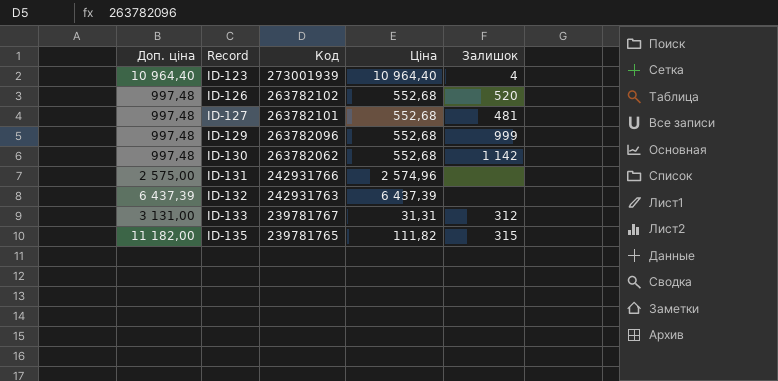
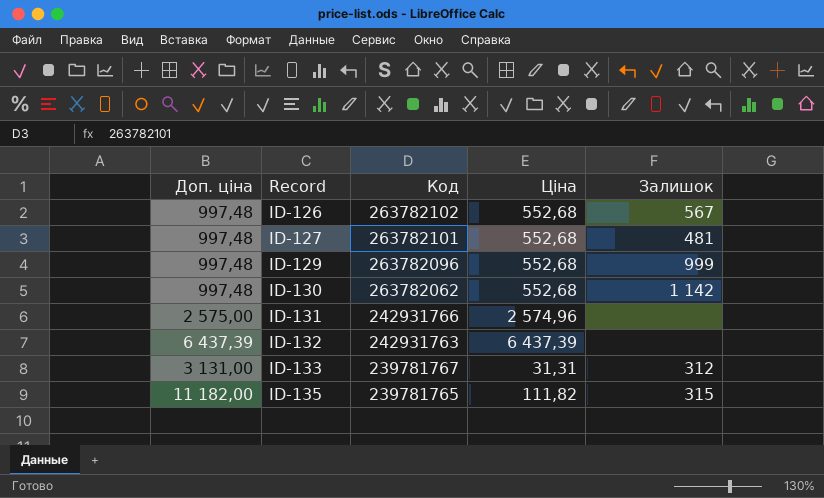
row ID-123: 10 964,40 | 273001939 | 10 964,40 | 4 -> none
ID-126 | Залишок: 520 -> 567

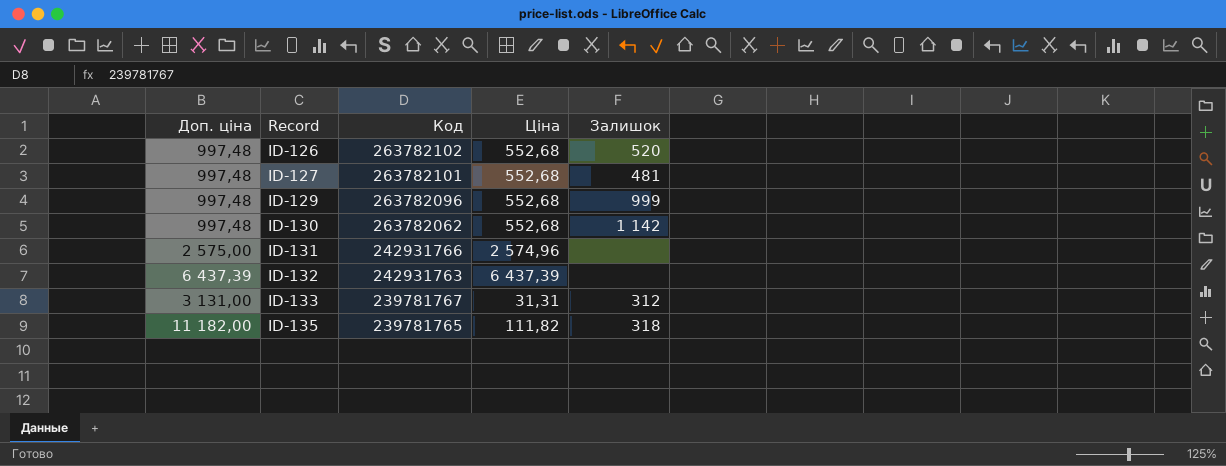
ID-126 | Залишок: 567 -> 520
ID-135 | Залишок: 315 -> 318

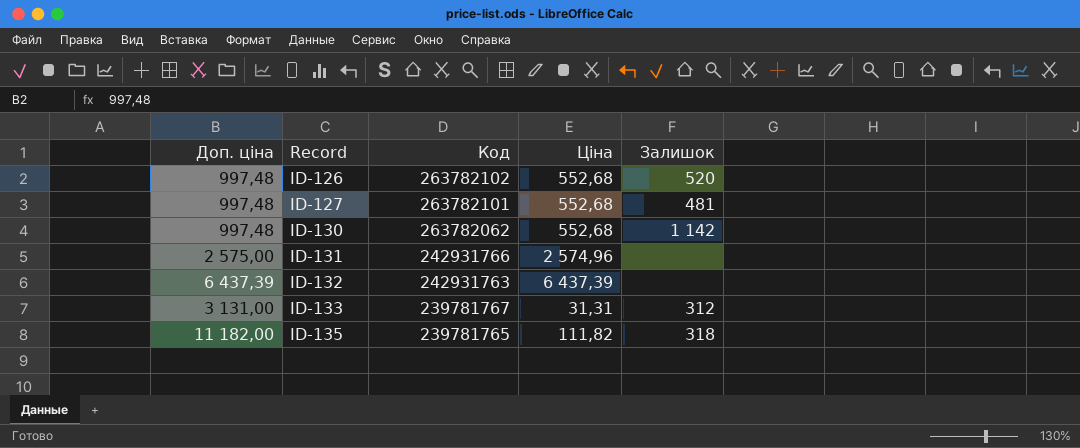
row ID-129: 997,48 | 263782096 | 552,68 | 999 -> none

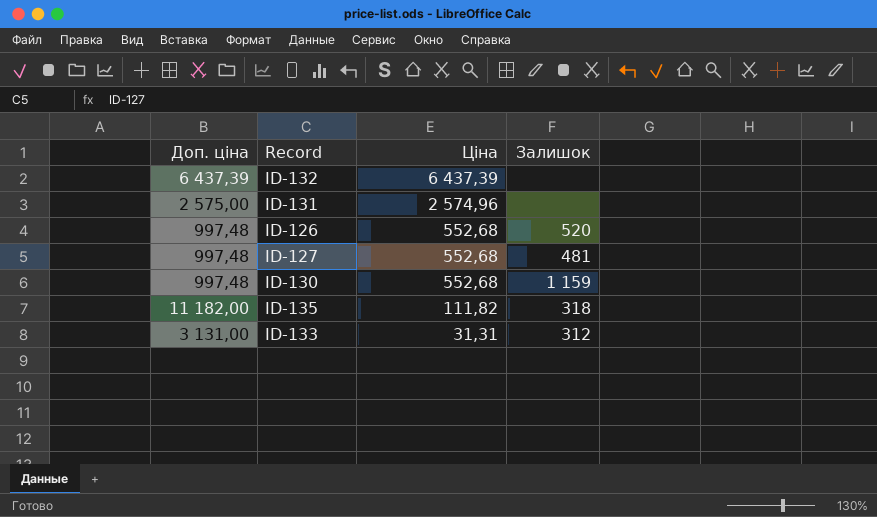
row order: Record ascending -> Ціна descending
column Код | position: 3 -> none
ID-130 | Залишок: 1 142 -> 1 159

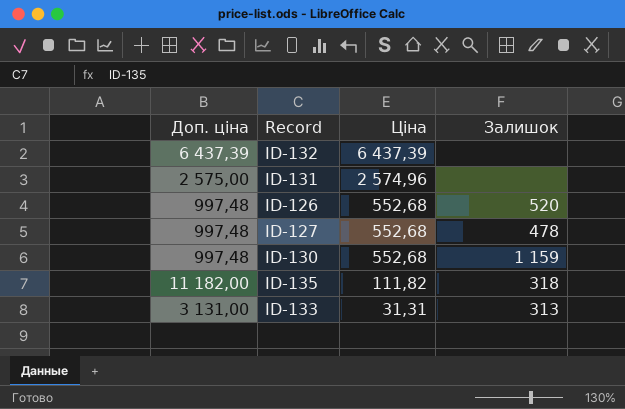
ID-127 | Залишок: 481 -> 478
ID-133 | Залишок: 312 -> 313

